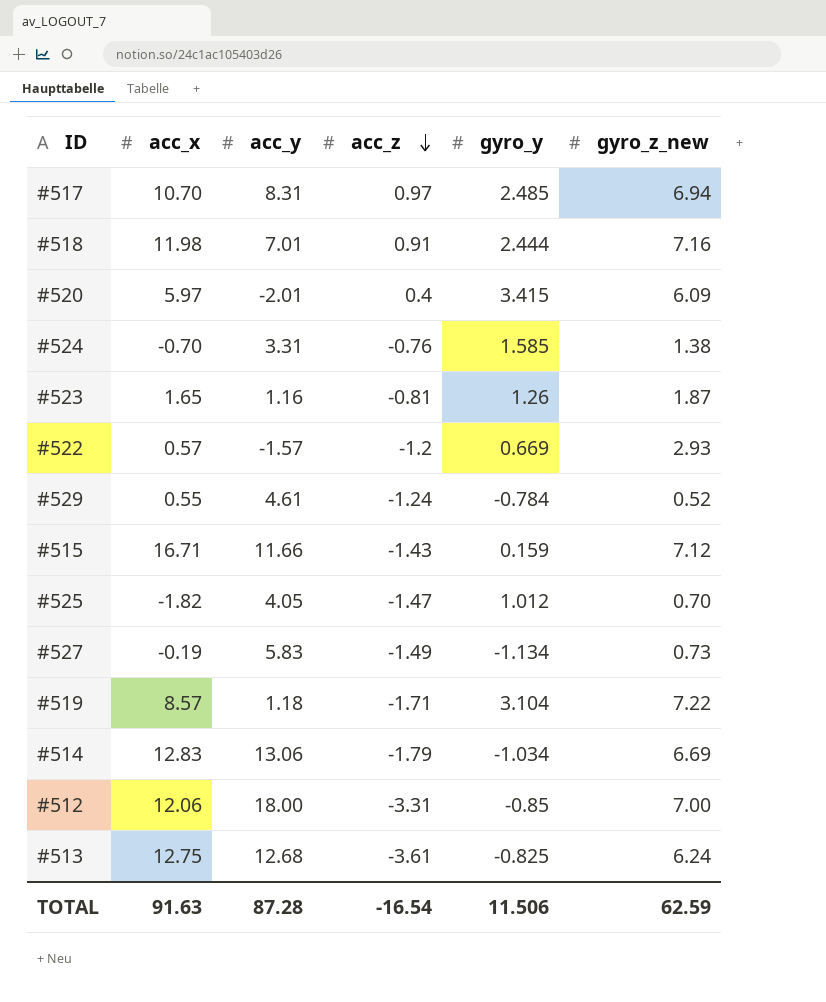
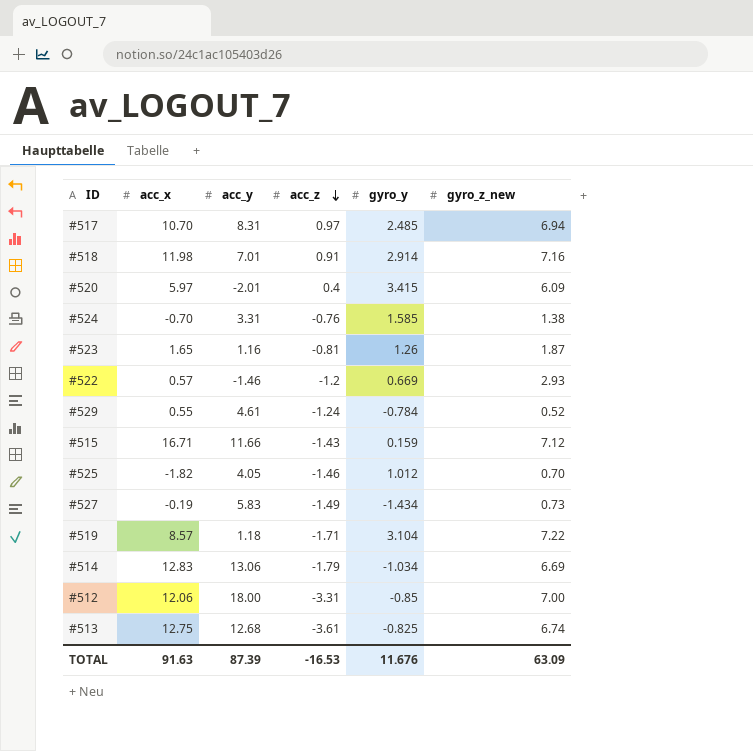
#518 | gyro_y: 2.444 -> 2.914
#522 | acc_y: -1.57 -> -1.46
#525 | acc_z: -1.47 -> -1.46
#527 | gyro_y: -1.134 -> -1.434
#513 | gyro_z_new: 6.24 -> 6.74
TOTAL | acc_y: 87.28 -> 87.39
TOTAL | acc_z: -16.54 -> -16.53
TOTAL | gyro_y: 11.506 -> 11.676
TOTAL | gyro_z_new: 62.59 -> 63.09

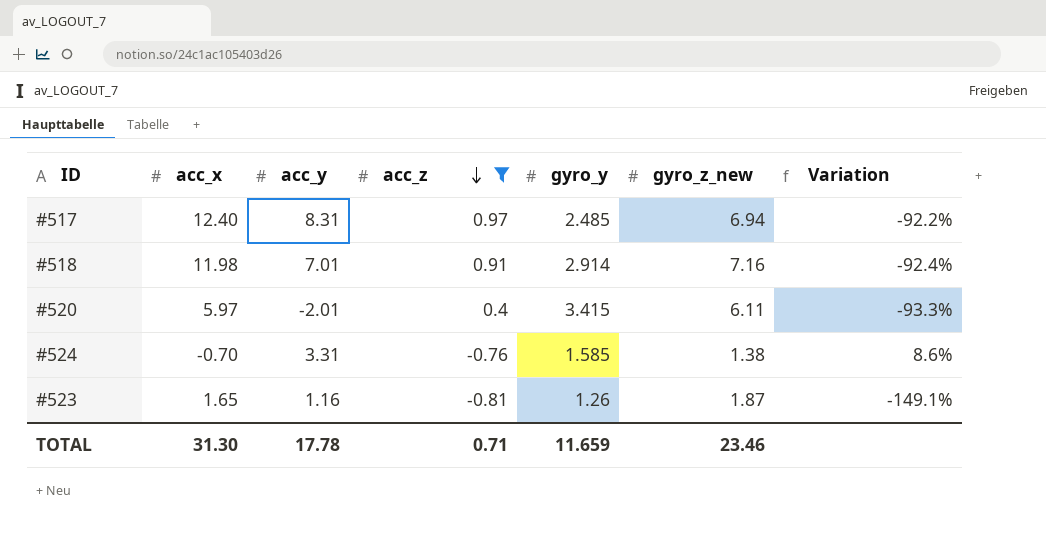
filter: none -> acc_z >= -0.81
column Variation | formula: none -> ([acc_z] - [acc_x]) / [acc_x]
#517 | acc_x: 10.70 -> 12.40
#520 | gyro_z_new: 6.09 -> 6.11
TOTAL | acc_x: 91.63 -> 31.30
TOTAL | acc_y: 87.39 -> 17.78
TOTAL | acc_z: -16.53 -> 0.71
TOTAL | gyro_y: 11.676 -> 11.659
TOTAL | gyro_z_new: 63.09 -> 23.46

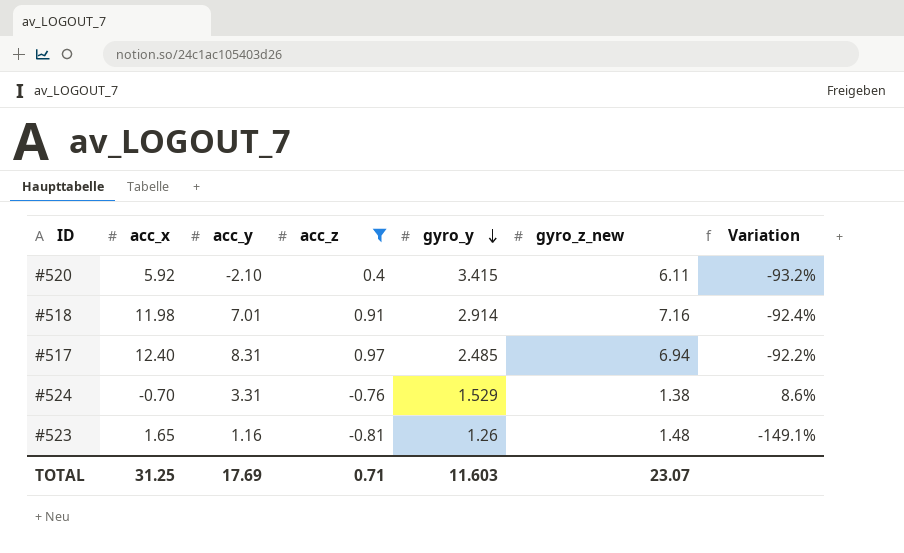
row order: acc_z descending -> gyro_y descending
#520 | acc_x: 5.97 -> 5.92
#520 | acc_y: -2.01 -> -2.10
#520 | Variation: -93.3% -> -93.2%
#524 | gyro_y: 1.585 -> 1.529
#523 | gyro_z_new: 1.87 -> 1.48
TOTAL | acc_x: 31.30 -> 31.25
TOTAL | acc_y: 17.78 -> 17.69
TOTAL | gyro_y: 11.659 -> 11.603
TOTAL | gyro_z_new: 23.46 -> 23.07

